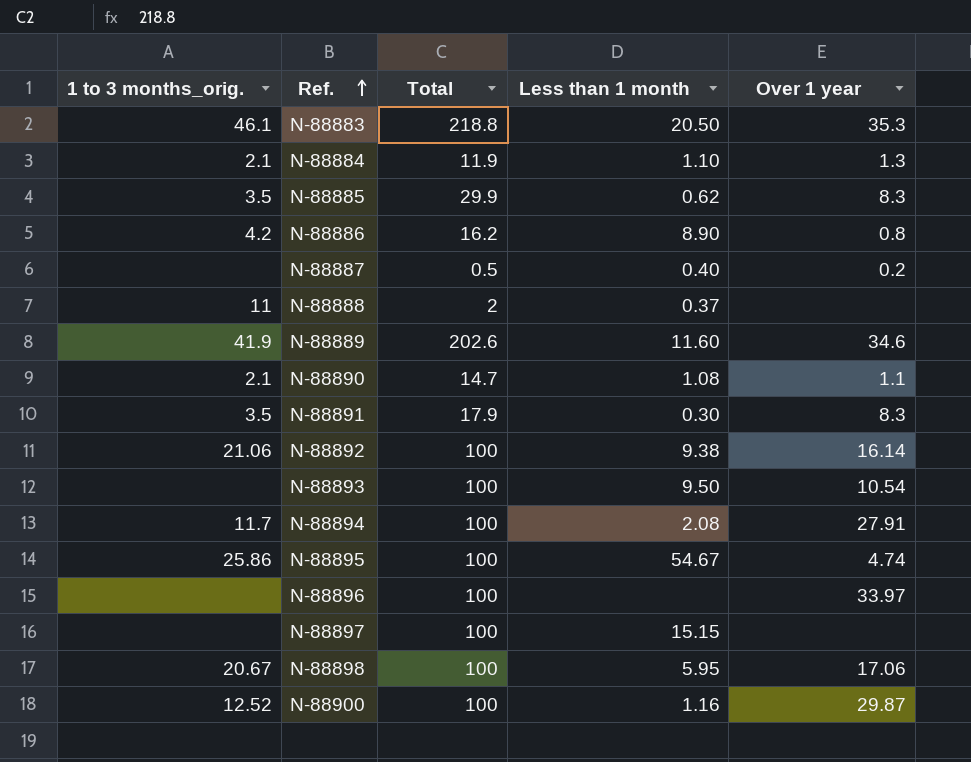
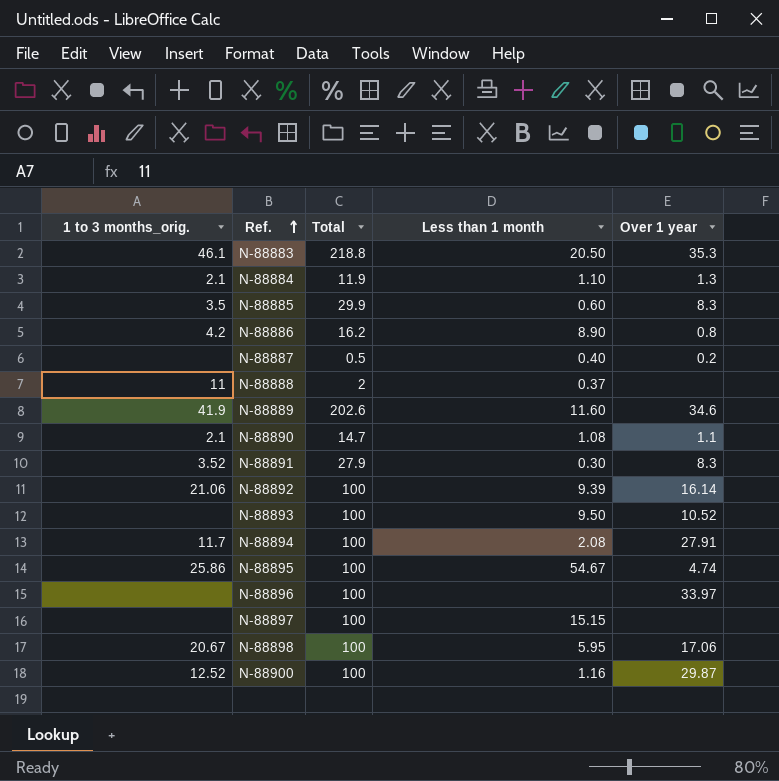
N-88885 | Less than 1 month: 0.62 -> 0.60
N-88891 | 1 to 3 months_orig.: 3.5 -> 3.52
N-88891 | Total: 17.9 -> 27.9
N-88892 | Less than 1 month: 9.38 -> 9.39
N-88893 | Over 1 year: 10.54 -> 10.52

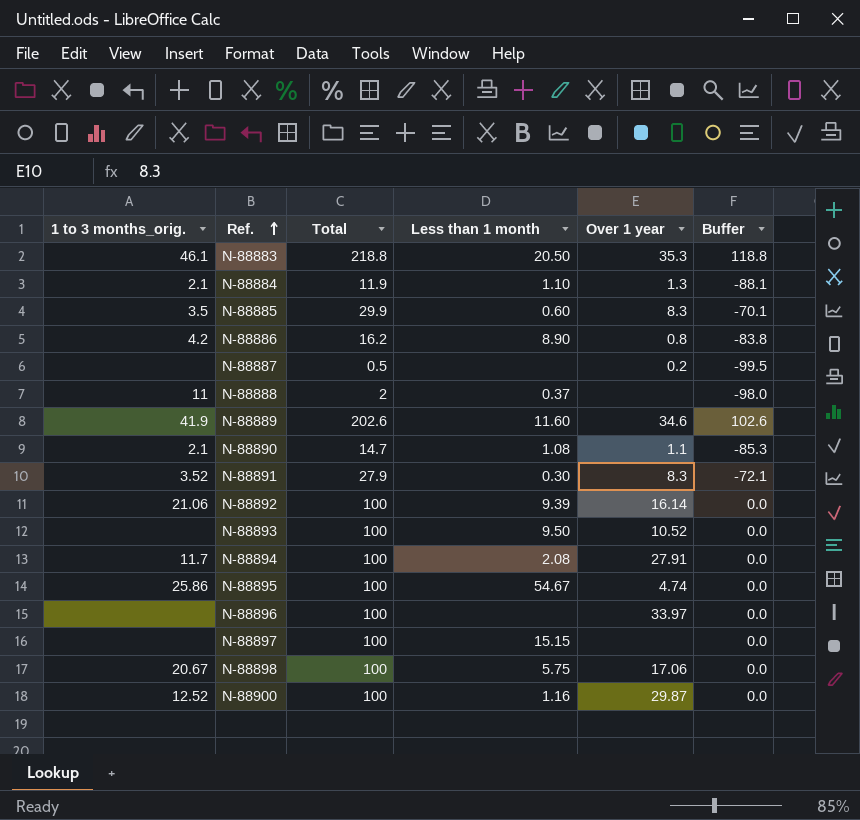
column Buffer | formula: none -> [Total] - 100
N-88887 | Less than 1 month: 0.40 -> none
N-88898 | Less than 1 month: 5.95 -> 5.75

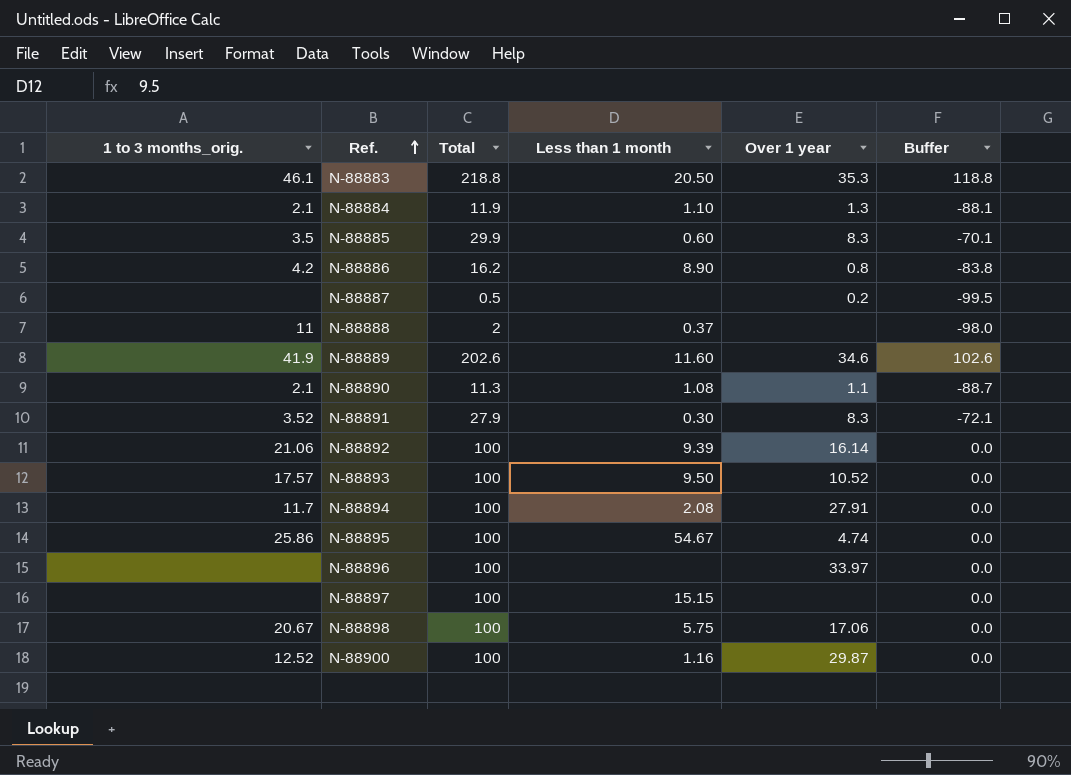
N-88890 | Total: 14.7 -> 11.3
N-88890 | Buffer: -85.3 -> -88.7
N-88893 | 1 to 3 months_orig.: none -> 17.57

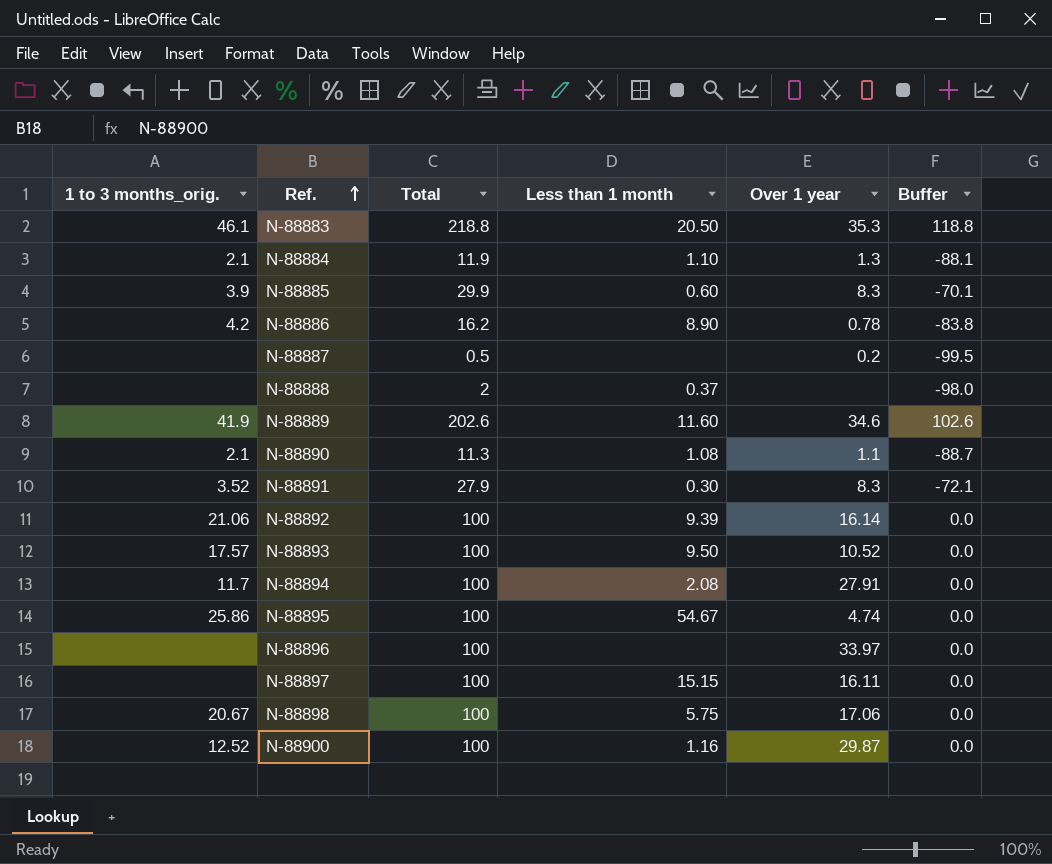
N-88885 | 1 to 3 months_orig.: 3.5 -> 3.9
N-88886 | Over 1 year: 0.8 -> 0.78
N-88888 | 1 to 3 months_orig.: 11 -> none
N-88897 | Over 1 year: none -> 16.11

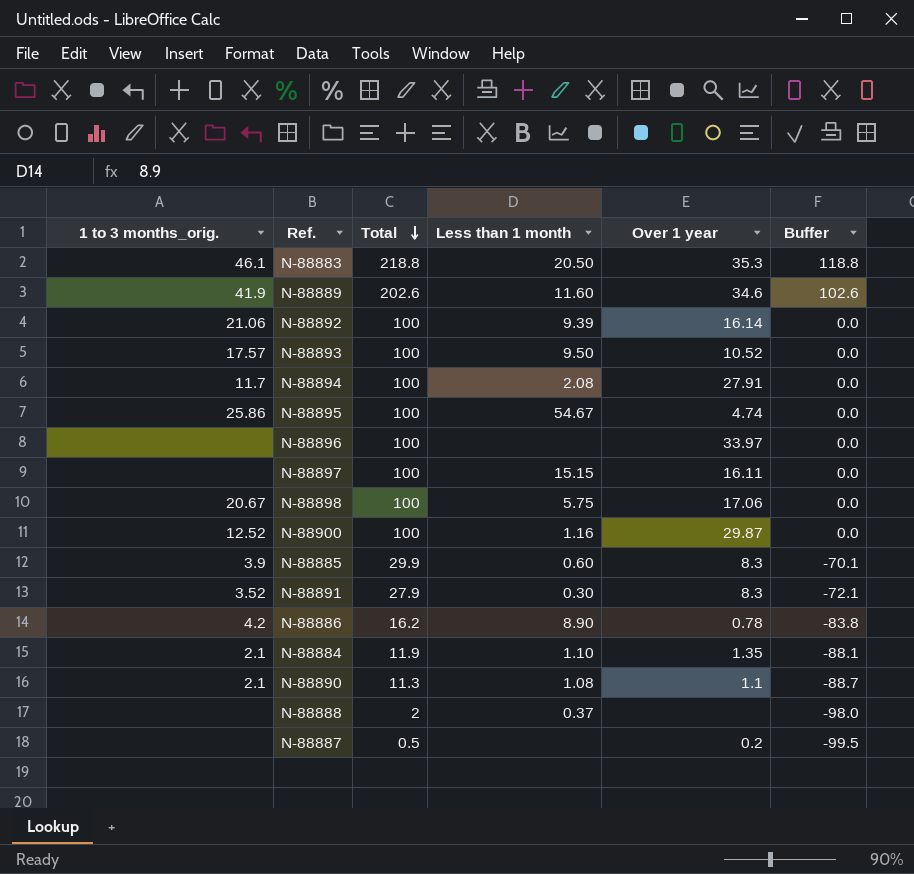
row order: Ref. ascending -> Total descending
N-88884 | Over 1 year: 1.3 -> 1.35

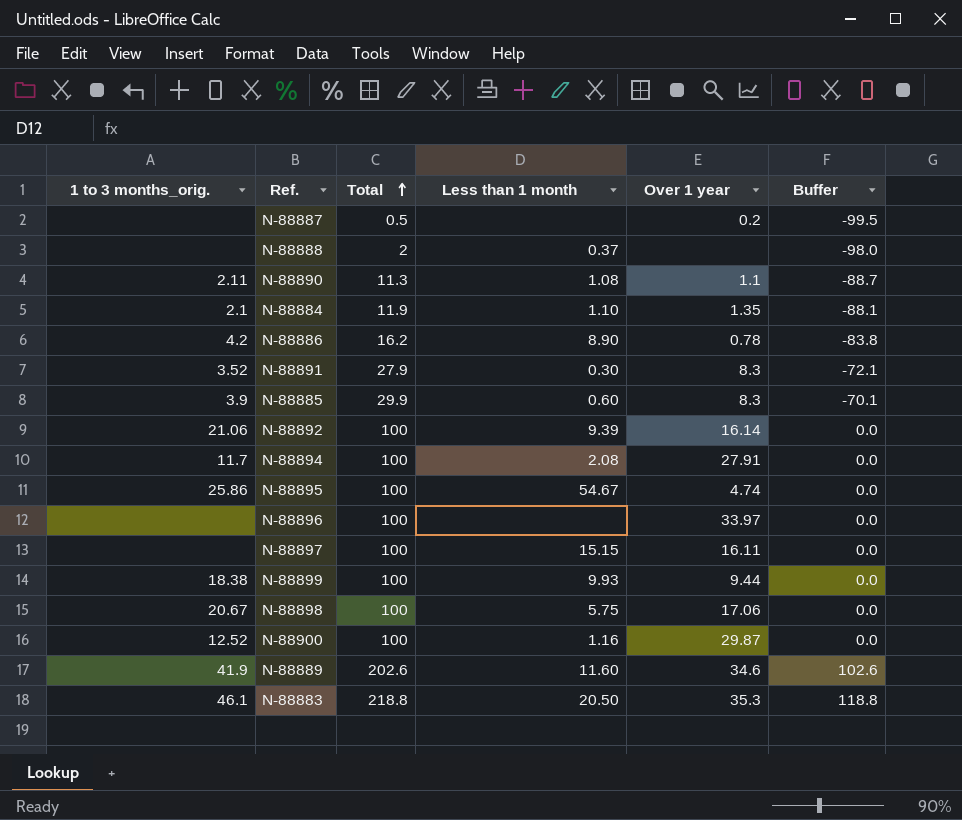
row order: Total descending -> Total ascending
row N-88893: 17.57 | 100 | 9.50 | 10.52 | 0.0 -> none
N-88890 | 1 to 3 months_orig.: 2.1 -> 2.11
row N-88899: none -> 18.38 | 100 | 9.93 | 9.44 | 0.0

